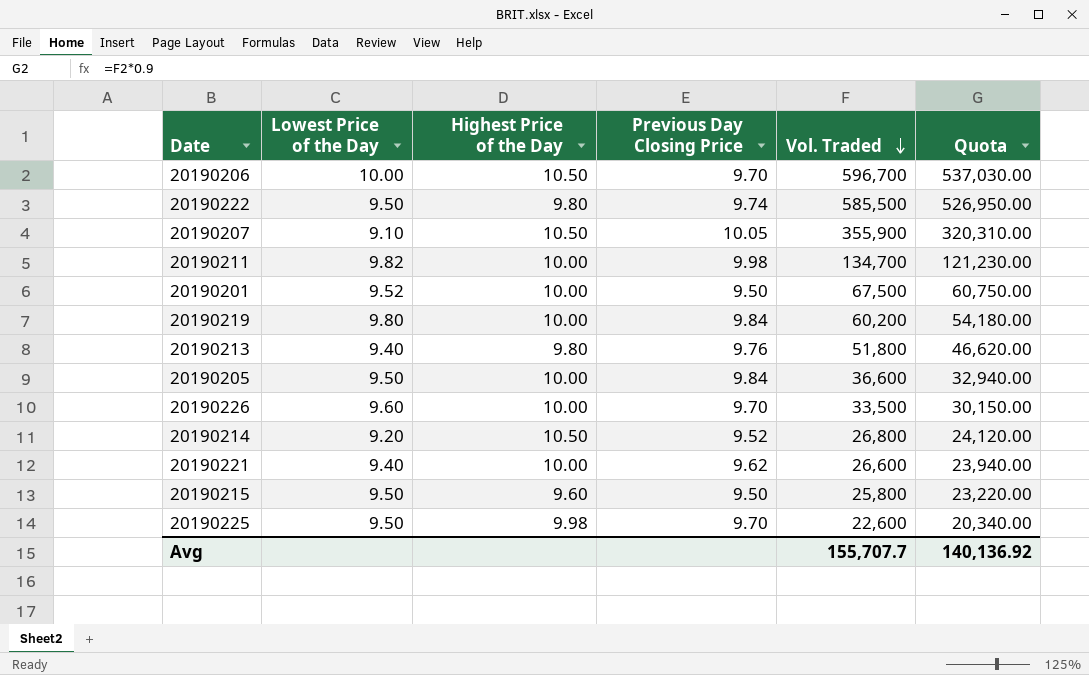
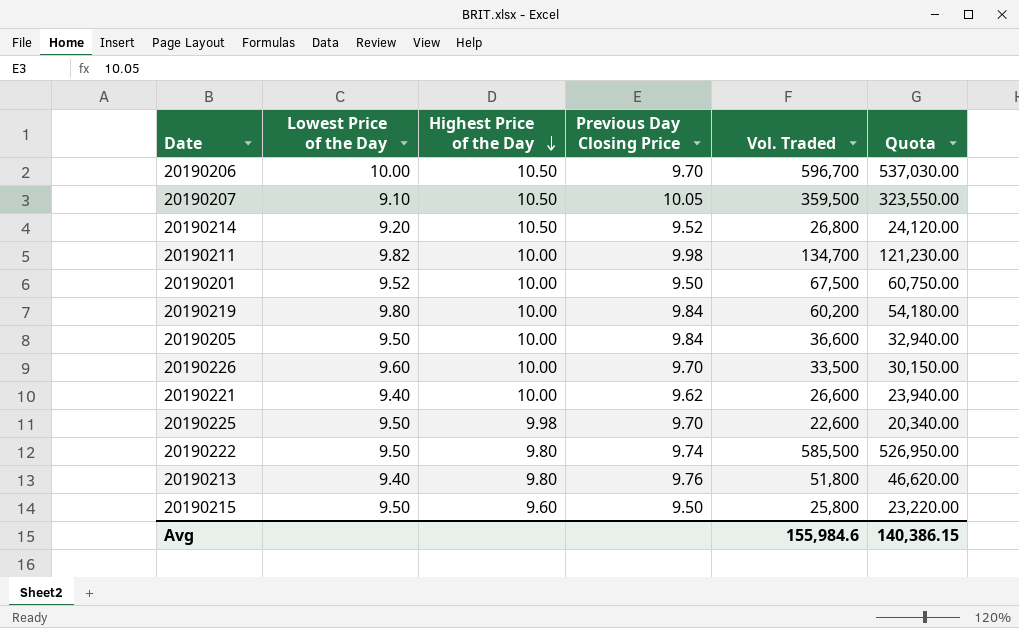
row order: Vol. Traded descending -> Highest Price of the Day descending
20190207 | Vol. Traded: 355,900 -> 359,500
20190207 | Quota: 320,310.00 -> 323,550.00
Avg | Vol. Traded: 155,707.7 -> 155,984.6
Avg | Quota: 140,136.92 -> 140,386.15

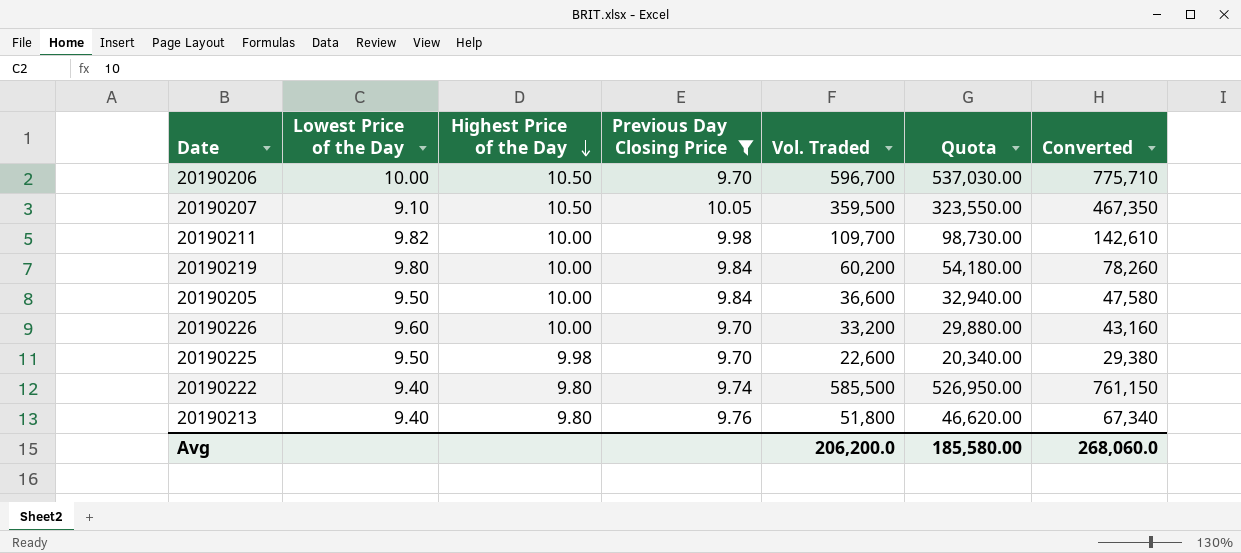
filter: none -> Previous Day Closing Price >= 9.70
column Converted | formula: none -> [Vol. Traded] * 1.3
20190211 | Vol. Traded: 134,700 -> 109,700
20190211 | Quota: 121,230.00 -> 98,730.00
20190226 | Vol. Traded: 33,500 -> 33,200
20190226 | Quota: 30,150.00 -> 29,880.00
20190222 | Lowest Price of the Day: 9.50 -> 9.40
Avg | Vol. Traded: 155,984.6 -> 206,200.0
Avg | Quota: 140,386.15 -> 185,580.00

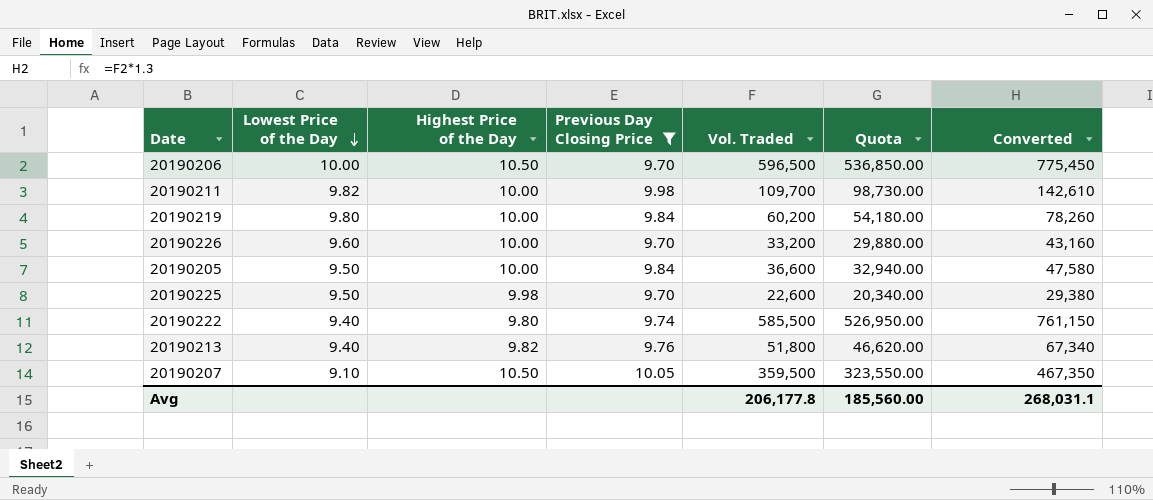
row order: Highest Price of the Day descending -> Lowest Price of the Day descending
20190206 | Vol. Traded: 596,700 -> 596,500
20190206 | Quota: 537,030.00 -> 536,850.00
20190206 | Converted: 775,710 -> 775,450
20190213 | Highest Price of the Day: 9.80 -> 9.82
Avg | Vol. Traded: 206,200.0 -> 206,177.8
Avg | Quota: 185,580.00 -> 185,560.00
Avg | Converted: 268,060.0 -> 268,031.1

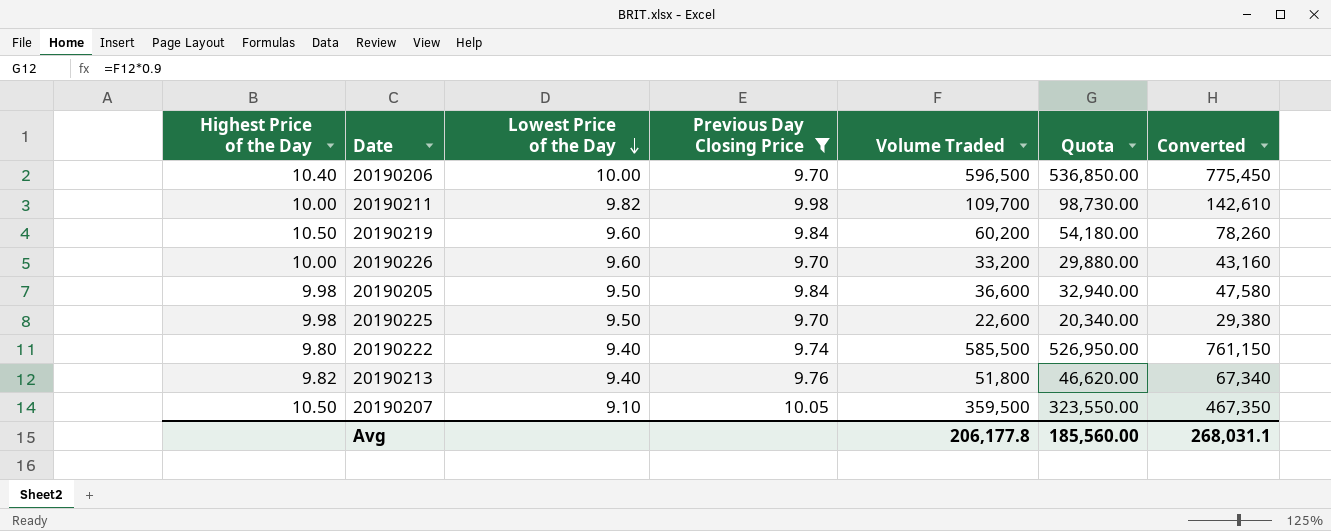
column Highest Price of the Day | position: 3 -> 1
column name: Vol. Traded -> Volume Traded
20190206 | Highest Price of the Day: 10.50 -> 10.40
20190219 | Highest Price of the Day: 10.00 -> 10.50
20190219 | Lowest Price of the Day: 9.80 -> 9.60
20190205 | Highest Price of the Day: 10.00 -> 9.98

